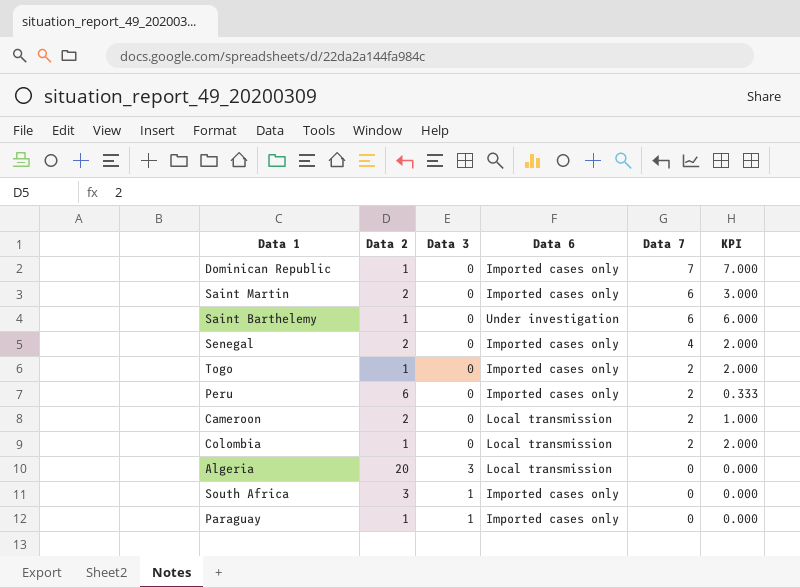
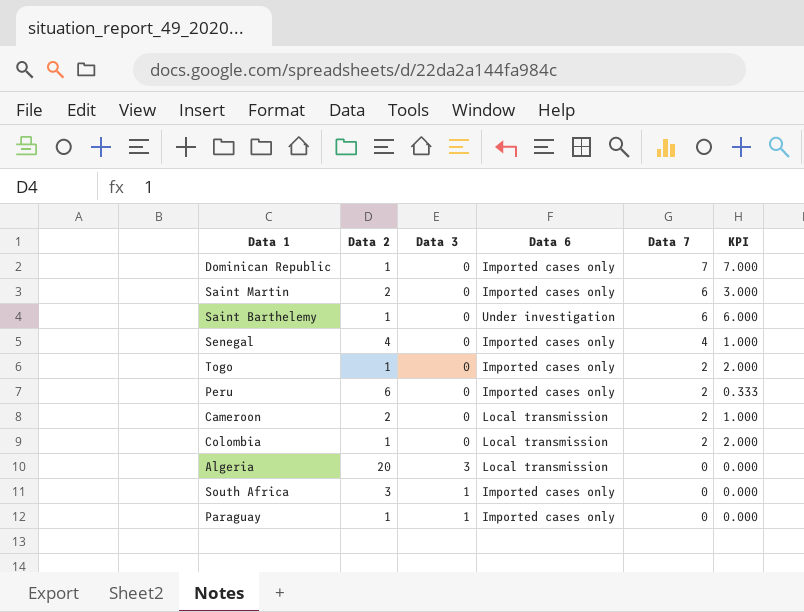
Senegal | Data 2: 2 -> 4
Senegal | KPI: 2.000 -> 1.000

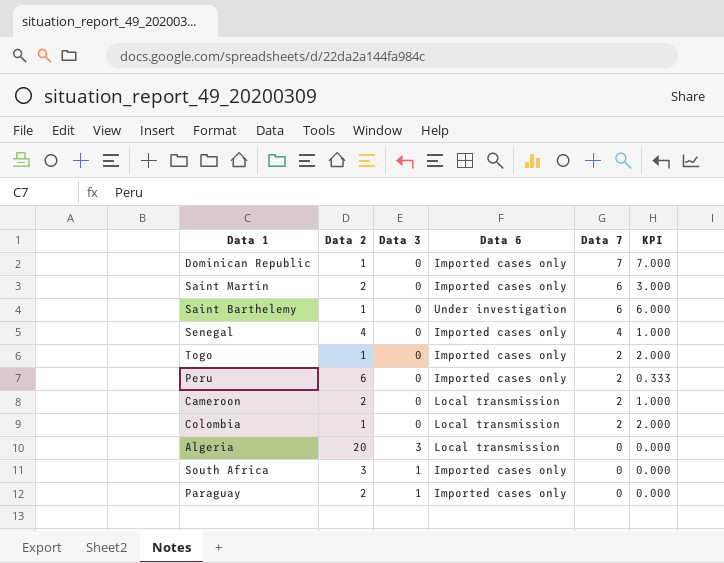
Paraguay | Data 2: 1 -> 2

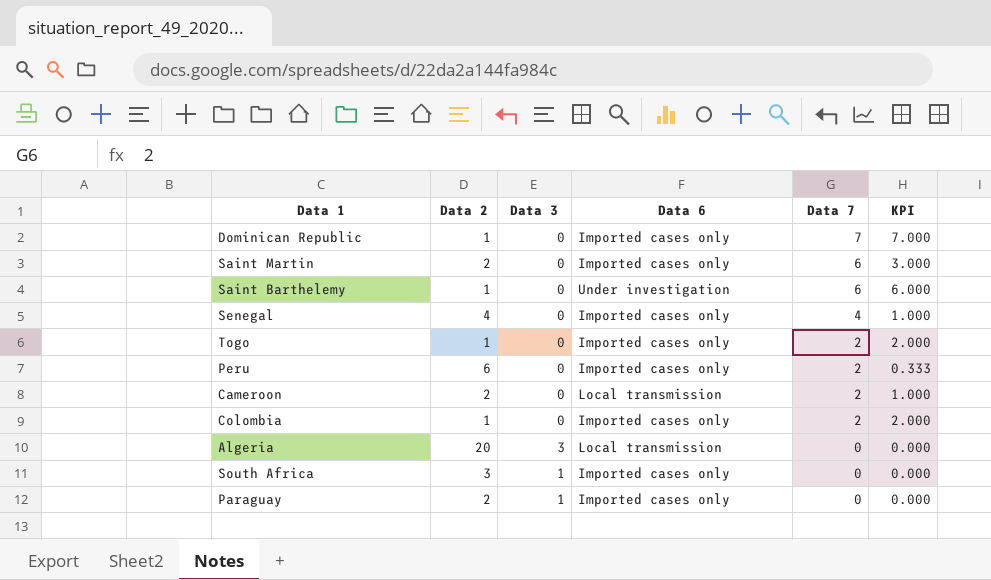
Colombia | Data 6: Local transmission -> Imported cases only

